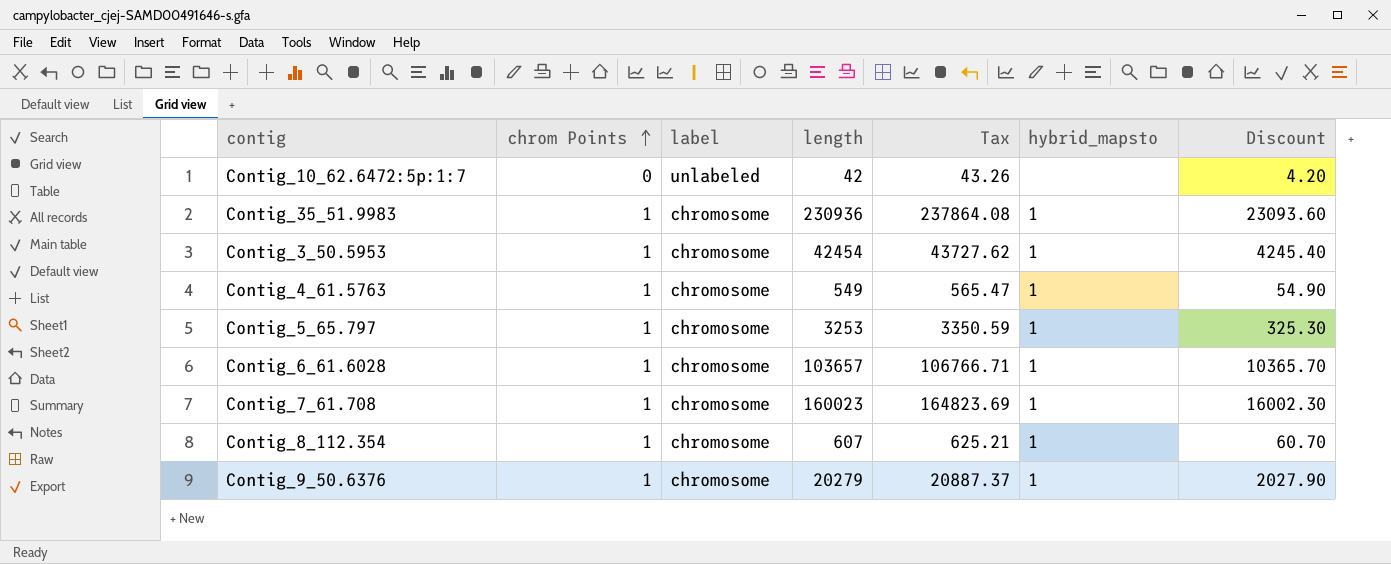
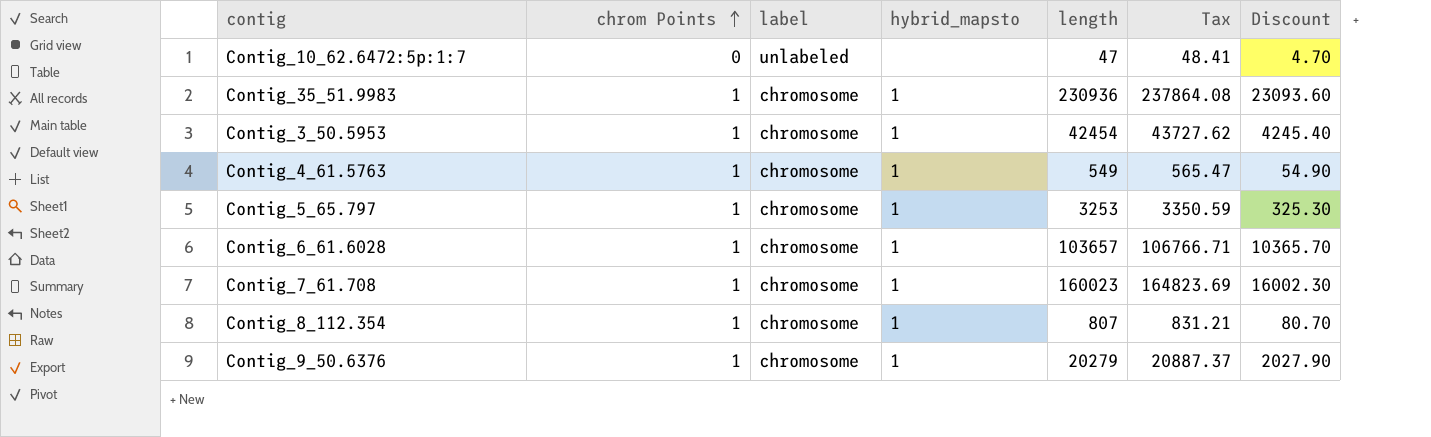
column hybrid_mapsto | position: 6 -> 4
Contig_10_62.6472:5p:1:7 | length: 42 -> 47
Contig_10_62.6472:5p:1:7 | Tax: 43.26 -> 48.41
Contig_10_62.6472:5p:1:7 | Discount: 4.20 -> 4.70
Contig_8_112.354 | length: 607 -> 807
Contig_8_112.354 | Tax: 625.21 -> 831.21
Contig_8_112.354 | Discount: 60.70 -> 80.70

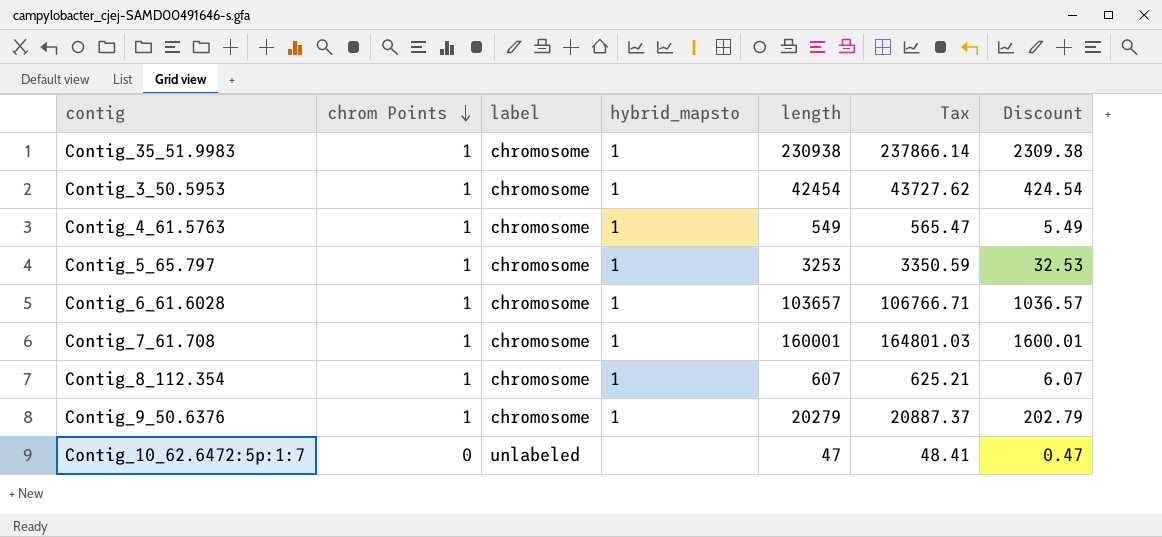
row order: chrom Points ascending -> chrom Points descending
column Discount | formula: [length] * 0.1 -> [length] * 0.01
Contig_35_51.9983 | length: 230936 -> 230938
Contig_35_51.9983 | Tax: 237864.08 -> 237866.14
Contig_7_61.708 | length: 160023 -> 160001
Contig_7_61.708 | Tax: 164823.69 -> 164801.03
Contig_8_112.354 | length: 807 -> 607
Contig_8_112.354 | Tax: 831.21 -> 625.21

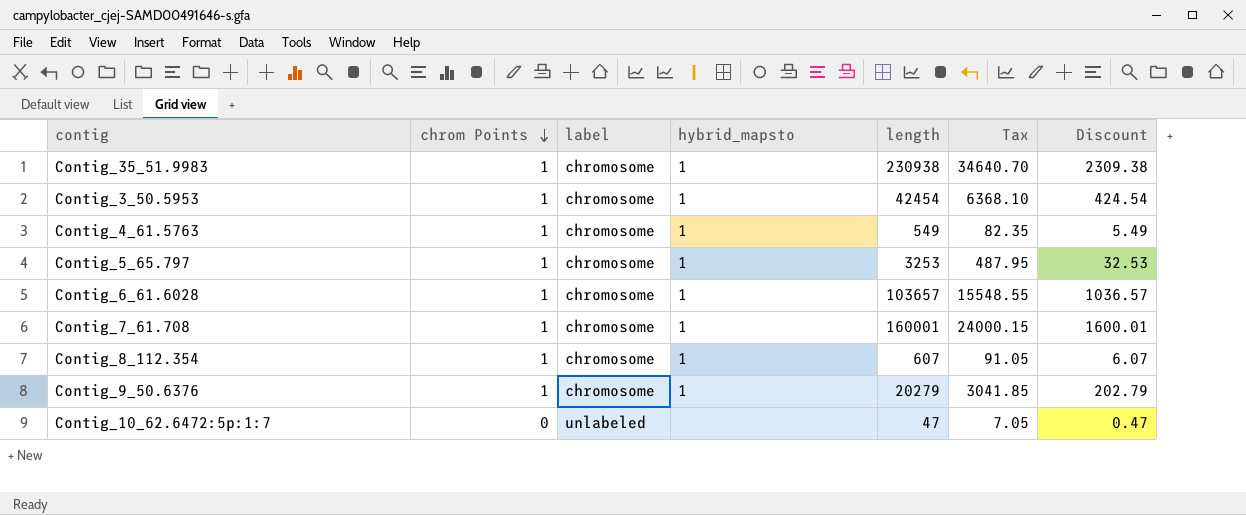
column Tax | formula: [length] * 1.03 -> [length] * 0.15

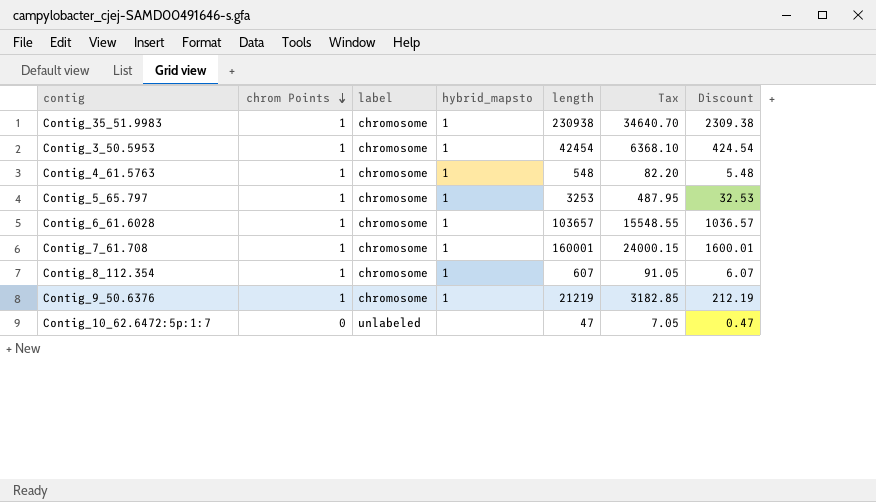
Contig_4_61.5763 | length: 549 -> 548
Contig_4_61.5763 | Tax: 82.35 -> 82.20
Contig_4_61.5763 | Discount: 5.49 -> 5.48
Contig_9_50.6376 | length: 20279 -> 21219
Contig_9_50.6376 | Tax: 3041.85 -> 3182.85
Contig_9_50.6376 | Discount: 202.79 -> 212.19

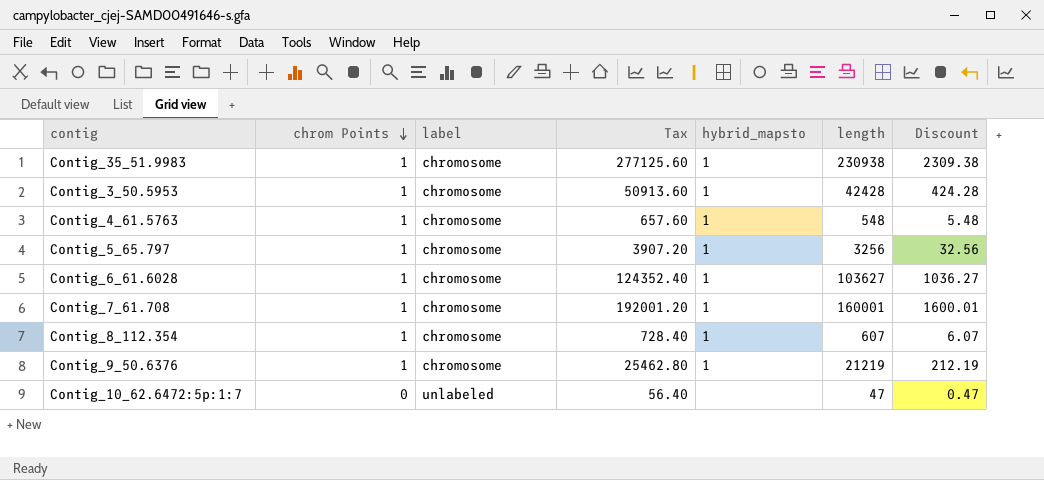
column Tax | formula: [length] * 0.15 -> [length] * 1.2
column Tax | position: 6 -> 4
Contig_3_50.5953 | length: 42454 -> 42428
Contig_3_50.5953 | Discount: 424.54 -> 424.28
Contig_5_65.797 | length: 3253 -> 3256
Contig_5_65.797 | Discount: 32.53 -> 32.56
Contig_6_61.6028 | length: 103657 -> 103627
Contig_6_61.6028 | Discount: 1036.57 -> 1036.27

